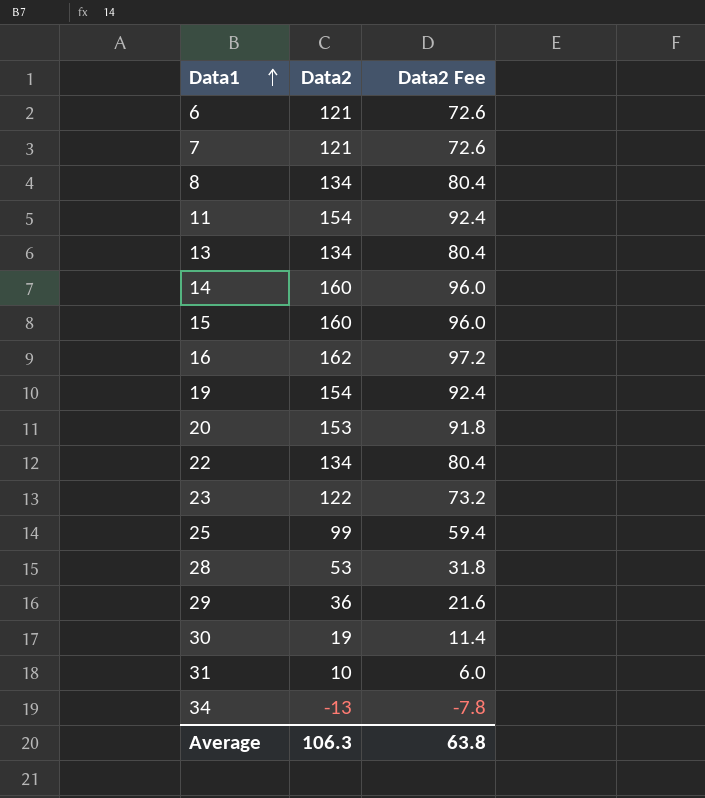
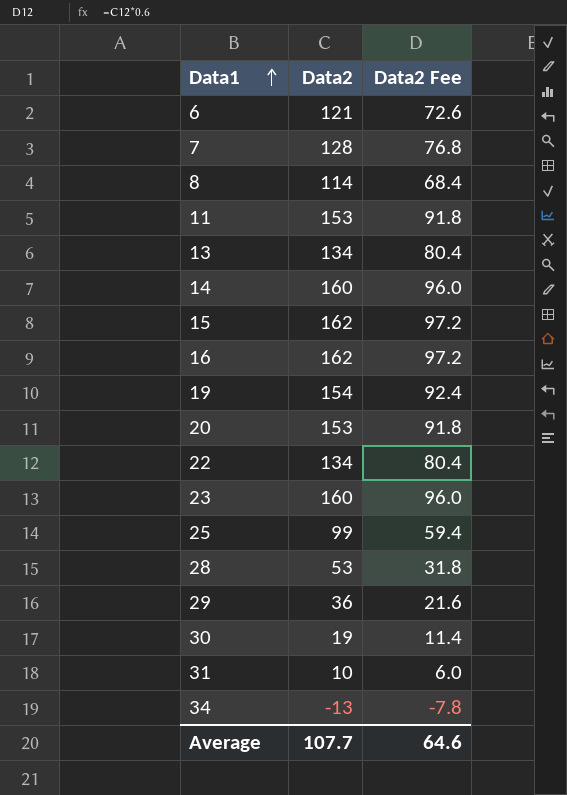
7 | Data2: 121 -> 128
7 | Data2 Fee: 72.6 -> 76.8
8 | Data2: 134 -> 114
8 | Data2 Fee: 80.4 -> 68.4
11 | Data2: 154 -> 153
11 | Data2 Fee: 92.4 -> 91.8
15 | Data2: 160 -> 162
15 | Data2 Fee: 96.0 -> 97.2
23 | Data2: 122 -> 160
23 | Data2 Fee: 73.2 -> 96.0
Average | Data2: 106.3 -> 107.7
Average | Data2 Fee: 63.8 -> 64.6

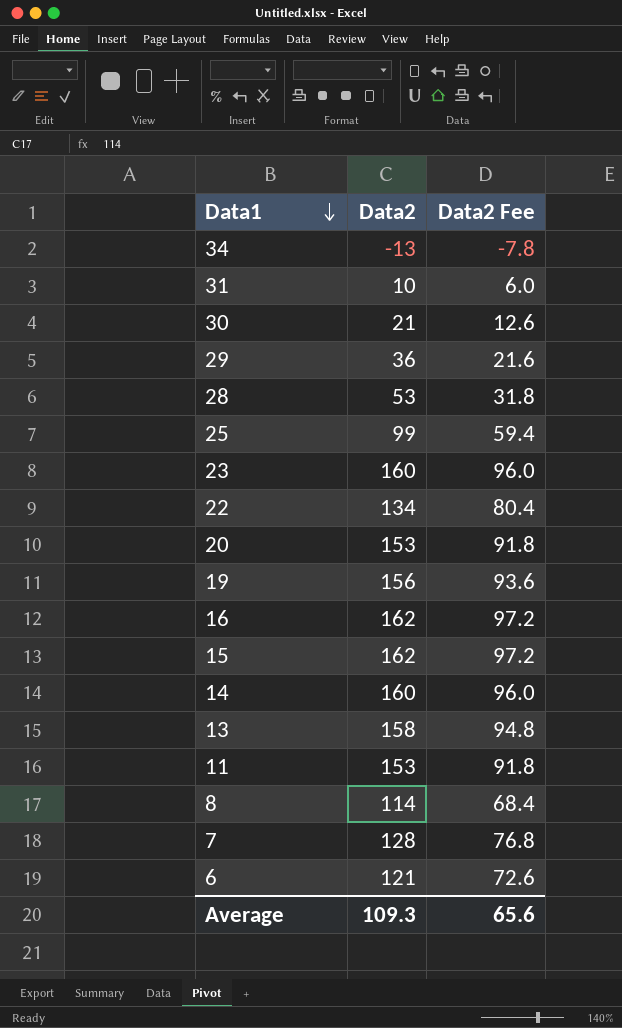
row order: Data1 ascending -> Data1 descending
30 | Data2: 19 -> 21
30 | Data2 Fee: 11.4 -> 12.6
19 | Data2: 154 -> 156
19 | Data2 Fee: 92.4 -> 93.6
13 | Data2: 134 -> 158
13 | Data2 Fee: 80.4 -> 94.8
Average | Data2: 107.7 -> 109.3
Average | Data2 Fee: 64.6 -> 65.6

